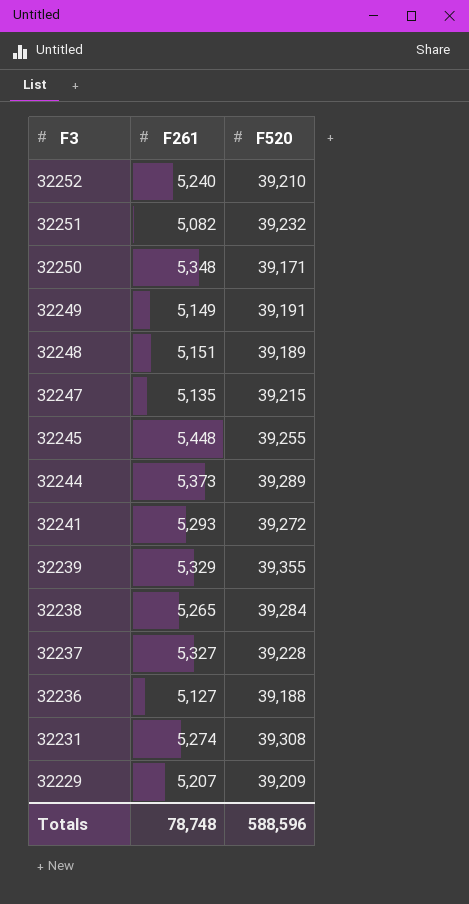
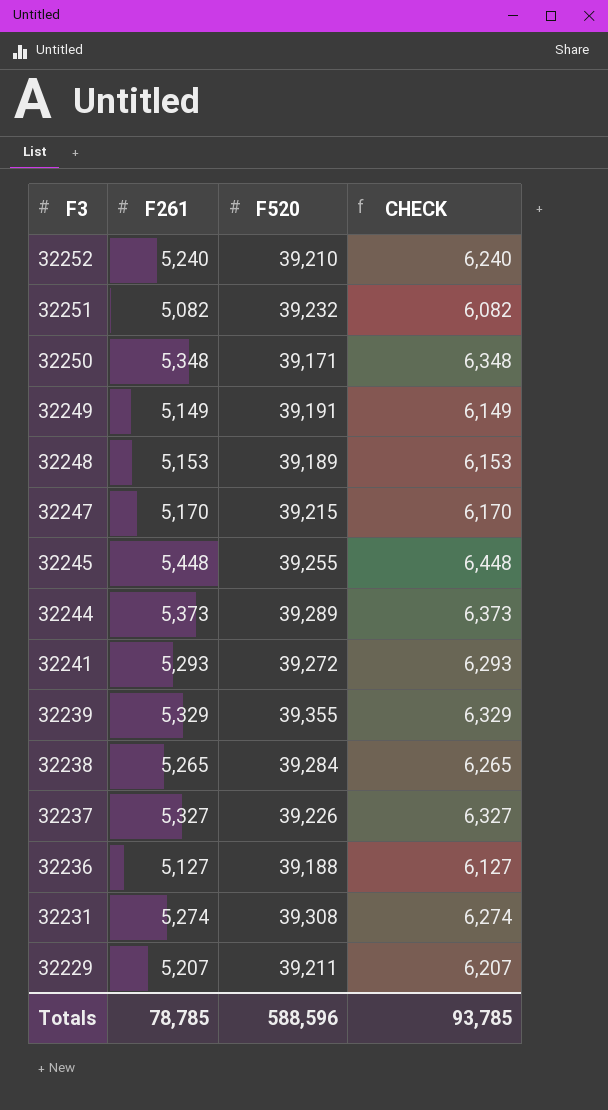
column CHECK | formula: none -> [F261] + 1000
32248 | F261: 5,151 -> 5,153
32247 | F261: 5,135 -> 5,170
32237 | F520: 39,228 -> 39,226
32229 | F520: 39,209 -> 39,211
Totals | F261: 78,748 -> 78,785

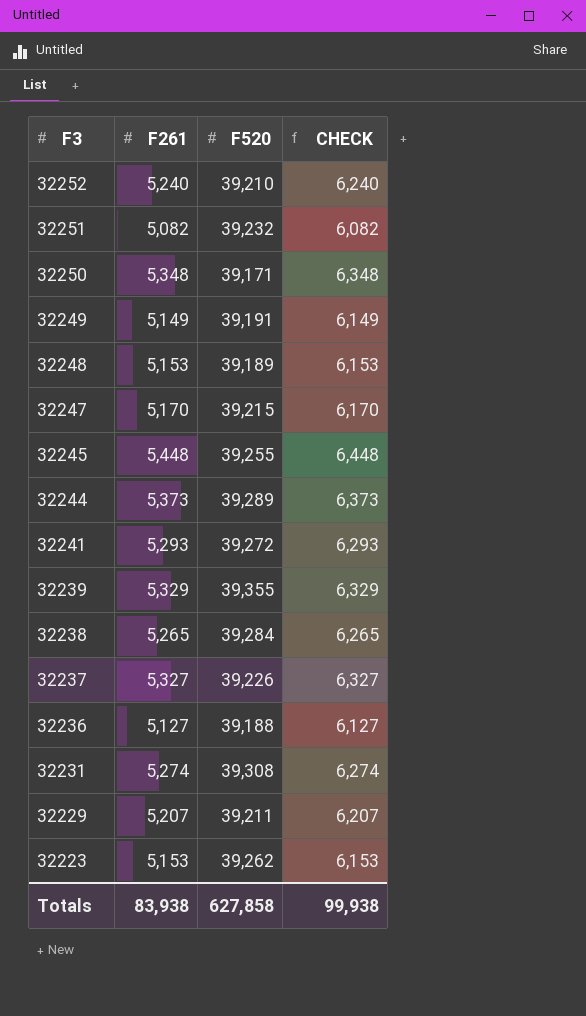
row 32223: none -> 5,153 | 39,262 | 6,153
Totals | F261: 78,785 -> 83,938
Totals | F520: 588,596 -> 627,858
Totals | CHECK: 93,785 -> 99,938

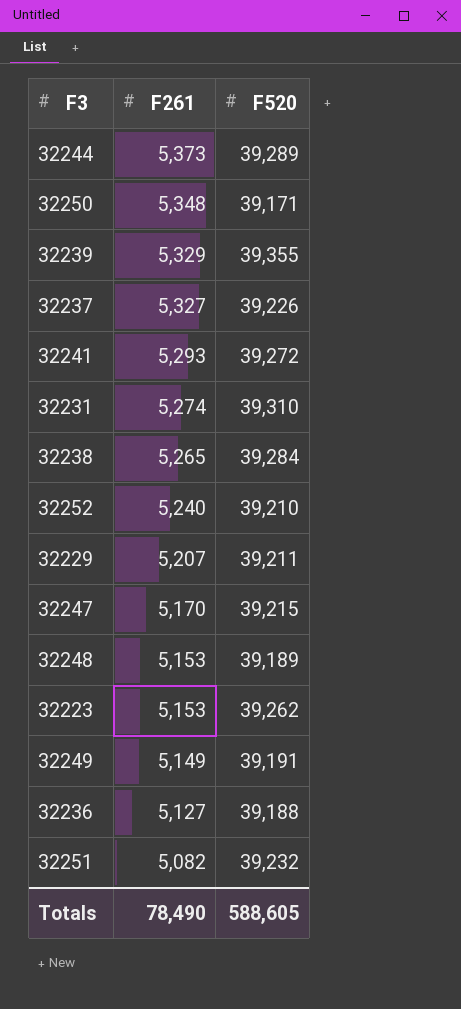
row order: F3 descending -> F261 descending
column CHECK | formula: [F261] + 1000 -> none
row 32245: 5,448 | 39,255 | 6,448 -> none
32231 | F520: 39,308 -> 39,310
Totals | F261: 83,938 -> 78,490
Totals | F520: 627,858 -> 588,605

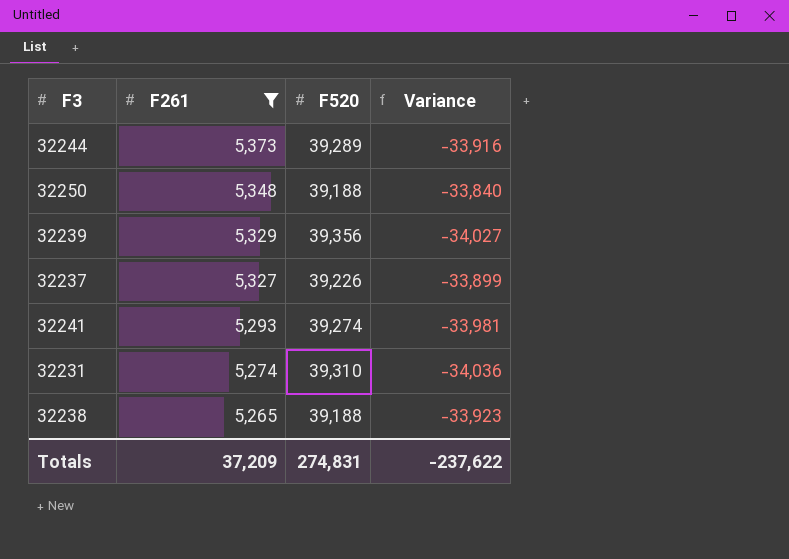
filter: none -> F261 >= 5,265
column Variance | formula: none -> [F261] - [F520]
32250 | F520: 39,171 -> 39,188
32239 | F520: 39,355 -> 39,356
32241 | F520: 39,272 -> 39,274
32238 | F520: 39,284 -> 39,188
Totals | F261: 78,490 -> 37,209
Totals | F520: 588,605 -> 274,831

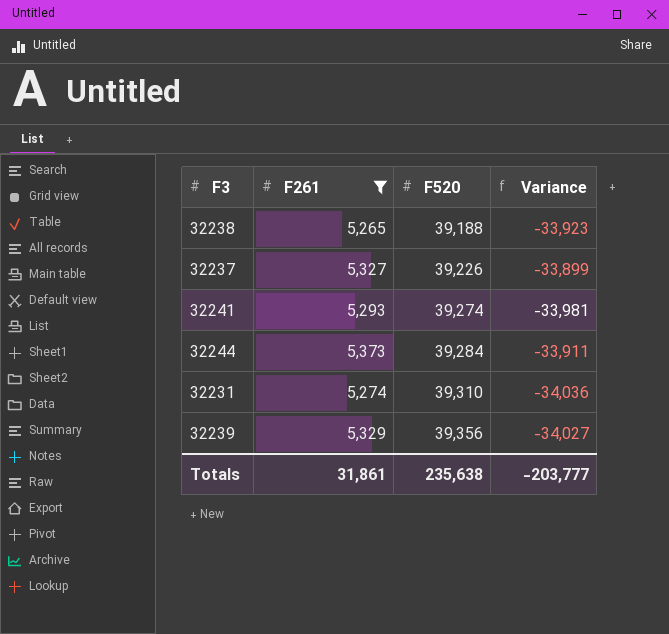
row order: F261 descending -> F520 ascending
row 32250: 5,348 | 39,188 | -33,840 -> none
32244 | F520: 39,289 -> 39,284
32244 | Variance: -33,916 -> -33,911
Totals | F261: 37,209 -> 31,861
Totals | F520: 274,831 -> 235,638
Totals | Variance: -237,622 -> -203,777

